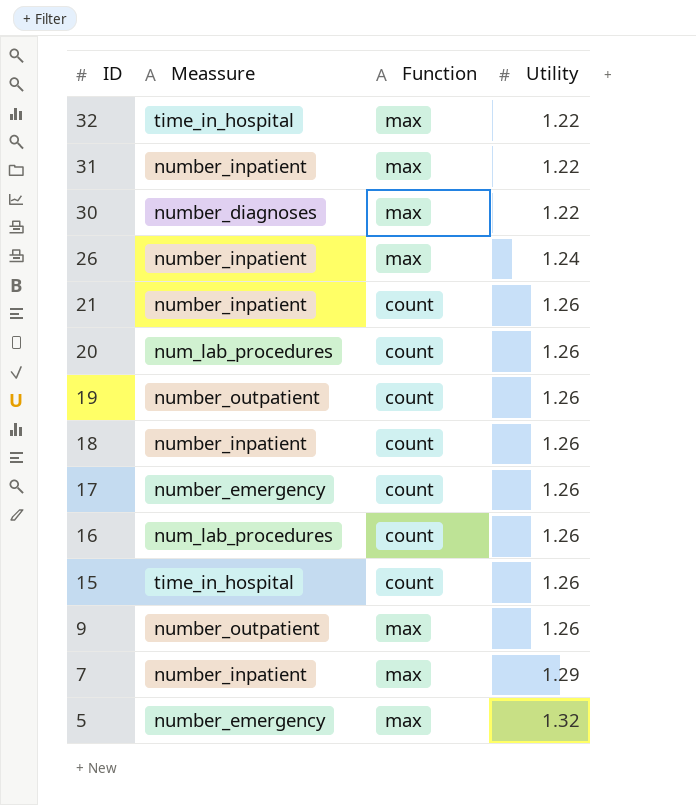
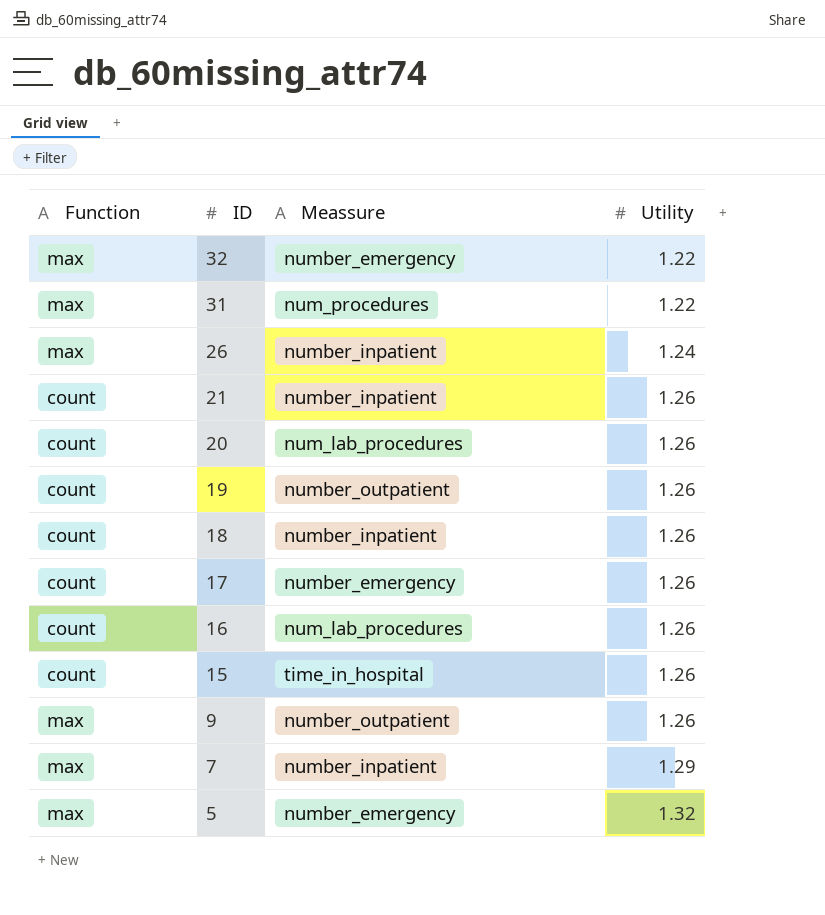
column Function | position: 3 -> 1
row 30: number_diagnoses | max | 1.22 -> none
32 | Meassure: time_in_hospital -> number_emergency
31 | Meassure: number_inpatient -> num_procedures

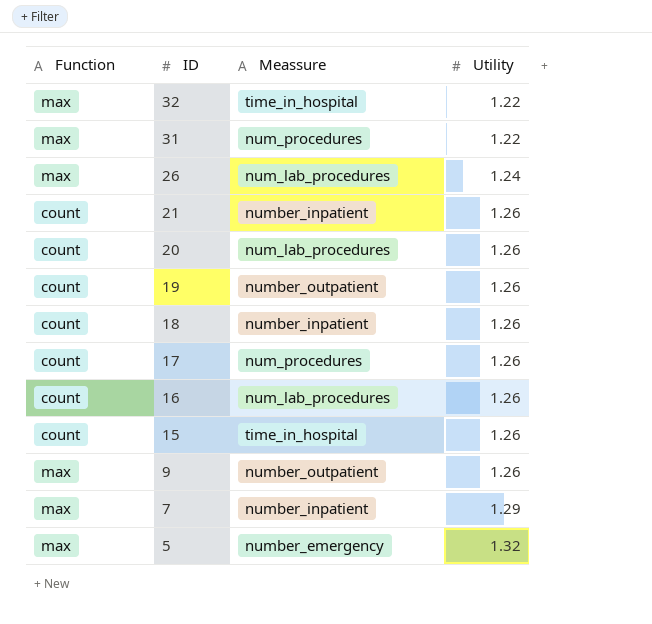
32 | Meassure: number_emergency -> time_in_hospital
26 | Meassure: number_inpatient -> num_lab_procedures
17 | Meassure: number_emergency -> num_procedures

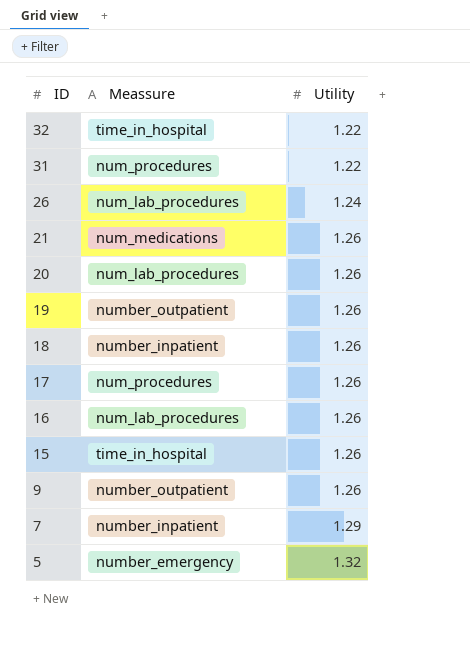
column Function | position: 1 -> none
21 | Meassure: number_inpatient -> num_medications

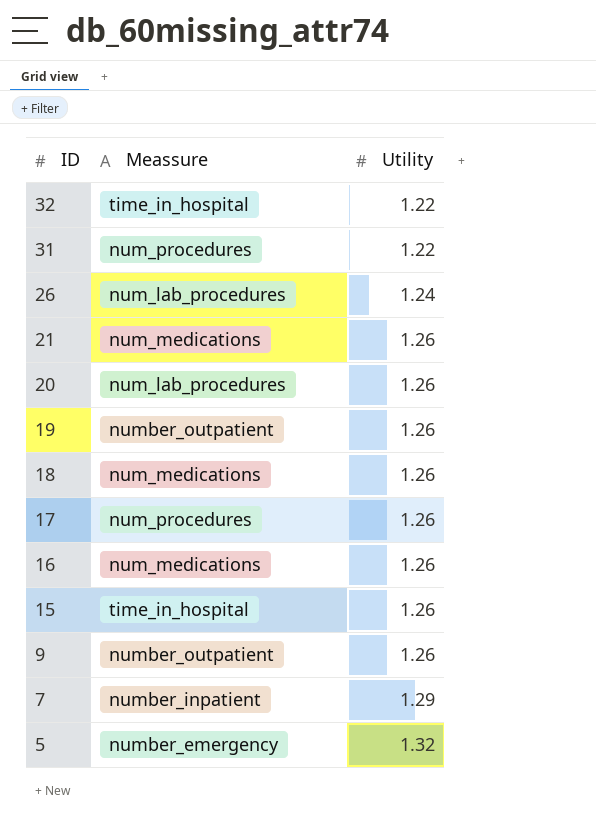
18 | Meassure: number_inpatient -> num_medications
16 | Meassure: num_lab_procedures -> num_medications

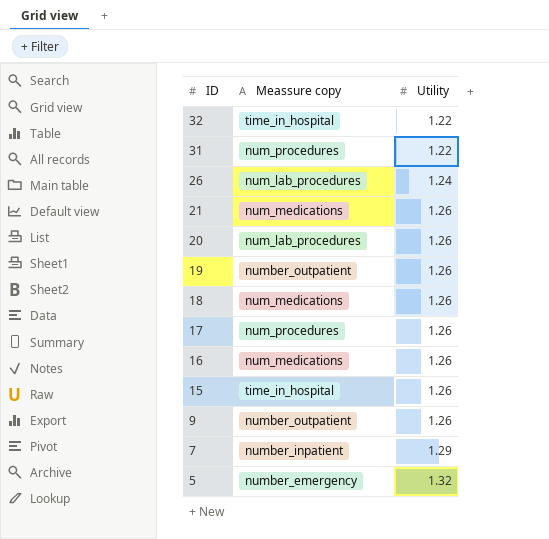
column name: Meassure -> Meassure copy

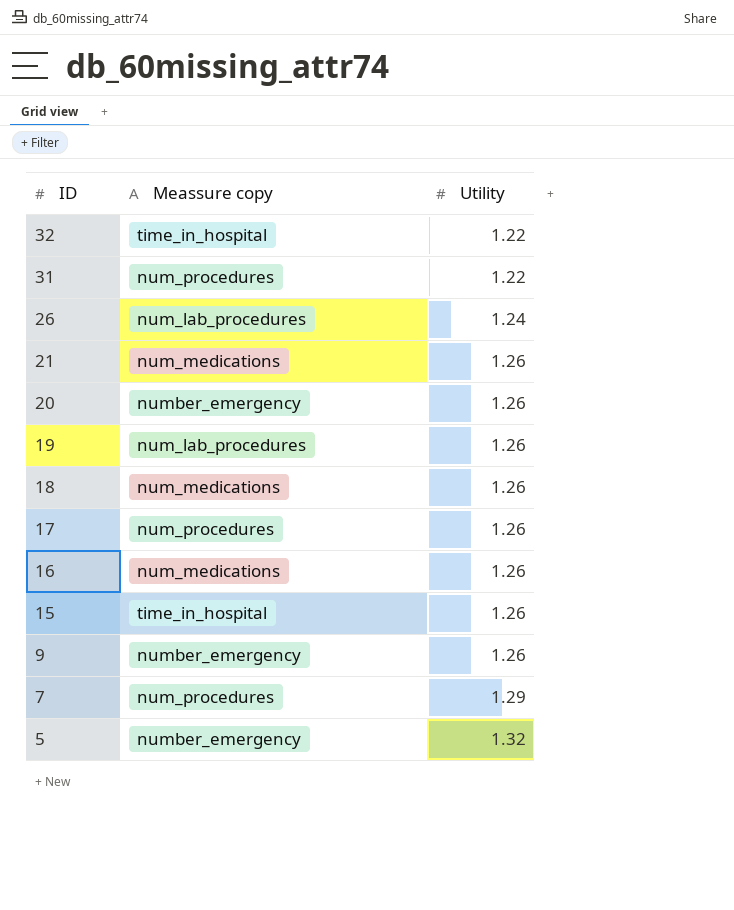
20 | Meassure copy: num_lab_procedures -> number_emergency
19 | Meassure copy: number_outpatient -> num_lab_procedures
9 | Meassure copy: number_outpatient -> number_emergency
7 | Meassure copy: number_inpatient -> num_procedures

